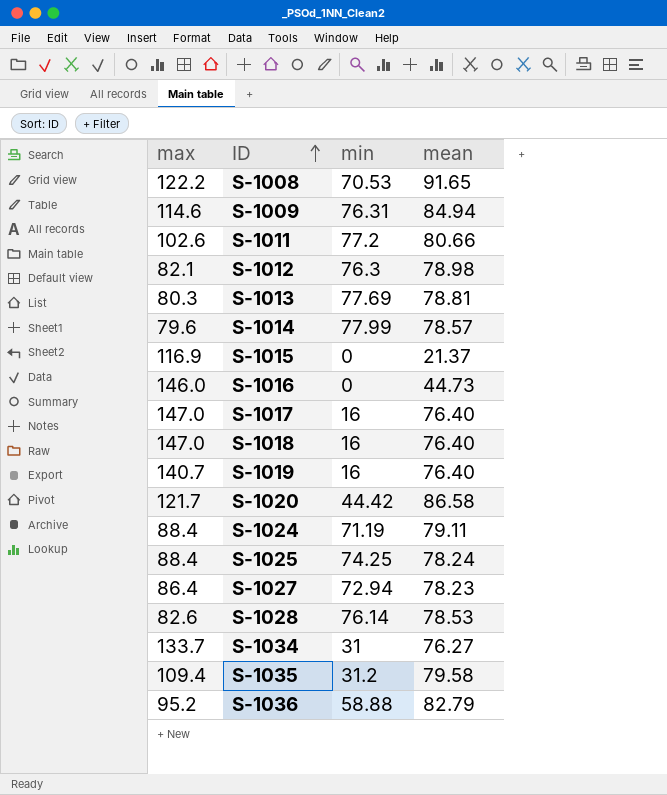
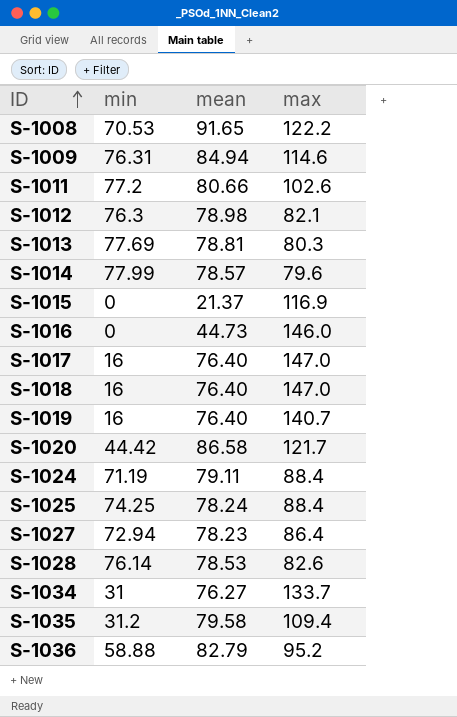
column max | position: 1 -> 4

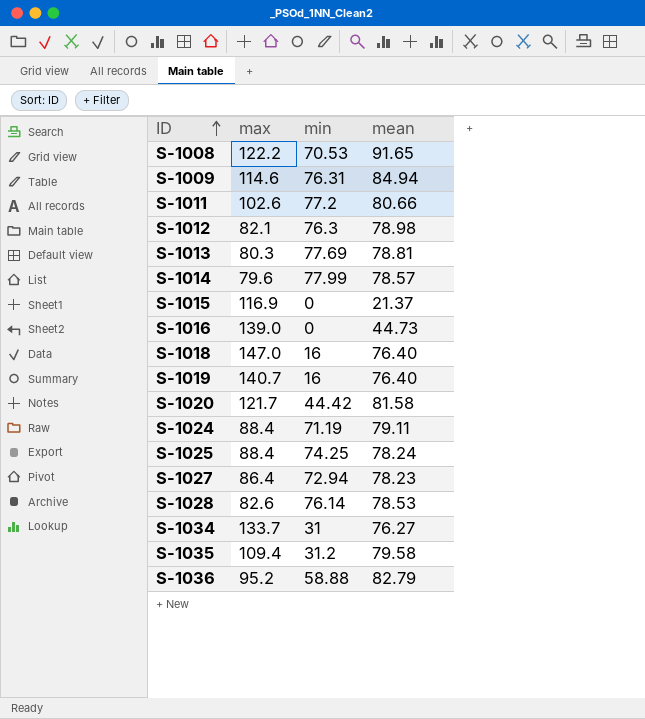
column max | position: 4 -> 2
row S-1017: 16 | 76.40 | 147.0 -> none
S-1016 | max: 146.0 -> 139.0
S-1020 | mean: 86.58 -> 81.58

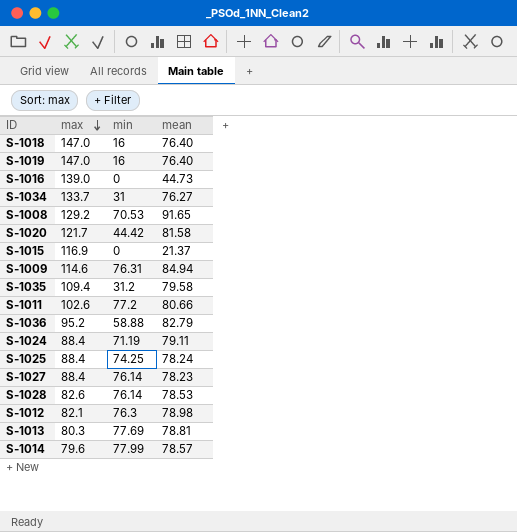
row order: ID ascending -> max descending
S-1019 | max: 140.7 -> 147.0
S-1008 | max: 122.2 -> 129.2
S-1027 | max: 86.4 -> 88.4
S-1027 | min: 72.94 -> 76.14

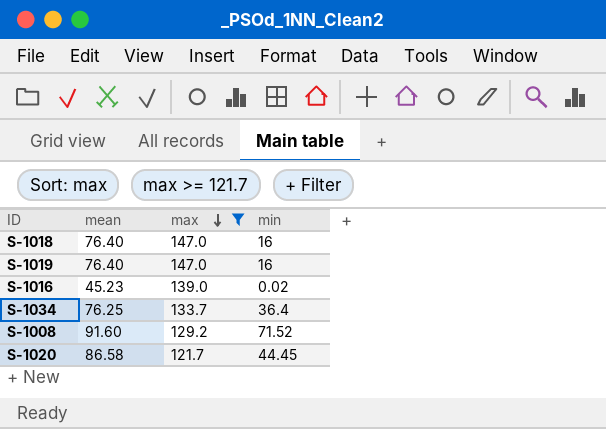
filter: none -> max >= 121.7
column mean | position: 4 -> 2
S-1016 | mean: 44.73 -> 45.23
S-1016 | min: 0 -> 0.02
S-1034 | mean: 76.27 -> 76.25
S-1034 | min: 31 -> 36.4
S-1008 | mean: 91.65 -> 91.60
S-1008 | min: 70.53 -> 71.52
S-1020 | mean: 81.58 -> 86.58
S-1020 | min: 44.42 -> 44.45

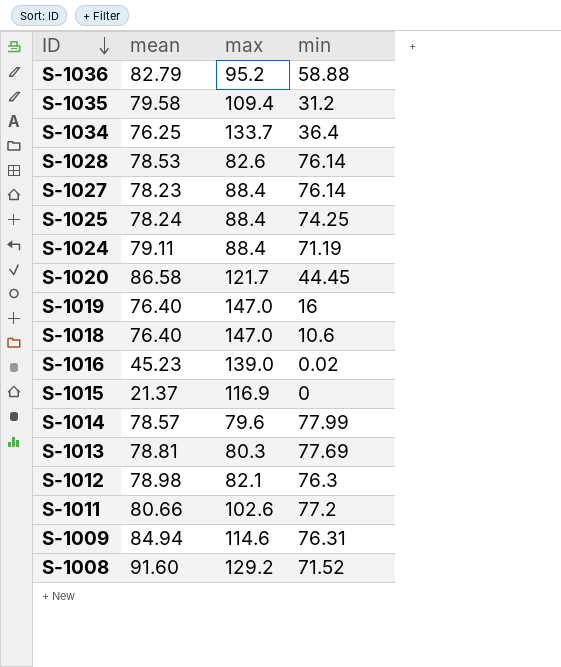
filter: max >= 121.7 -> none
row order: max descending -> ID descending
S-1018 | min: 16 -> 10.6

